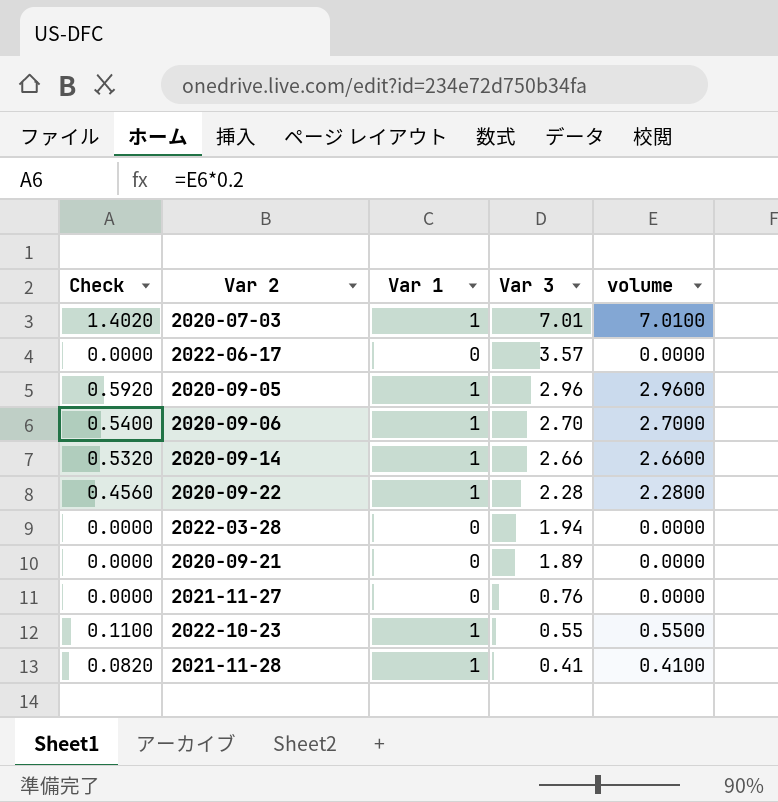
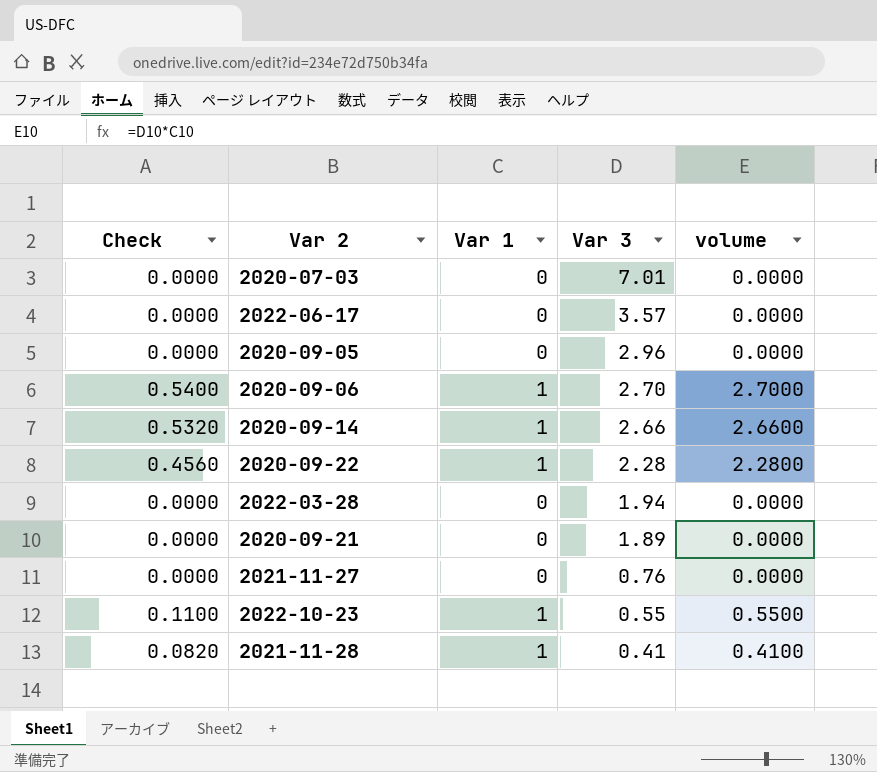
2020-07-03 | Check: 1.4020 -> 0.0000
2020-07-03 | Var 1: 1 -> 0
2020-07-03 | volume: 7.0100 -> 0.0000
2020-09-05 | Check: 0.5920 -> 0.0000
2020-09-05 | Var 1: 1 -> 0
2020-09-05 | volume: 2.9600 -> 0.0000

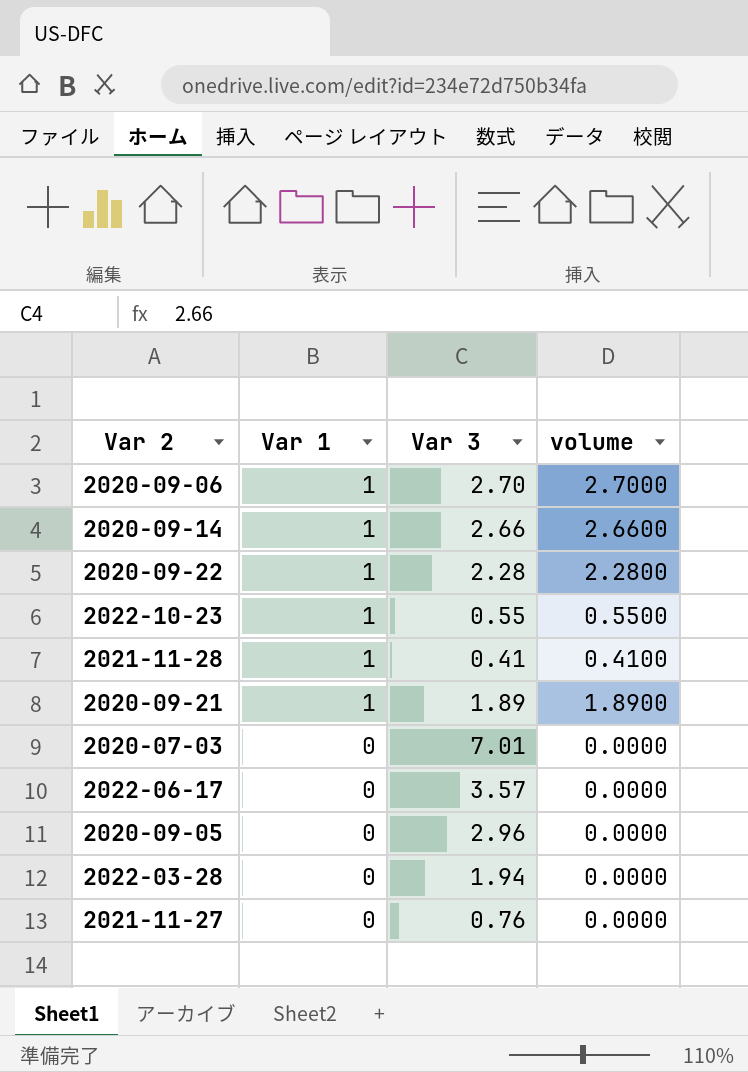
row order: Var 3 descending -> Var 1 descending
column Check | formula: [volume] * 0.2 -> none
2020-09-21 | Var 1: 0 -> 1
2020-09-21 | volume: 0.0000 -> 1.8900

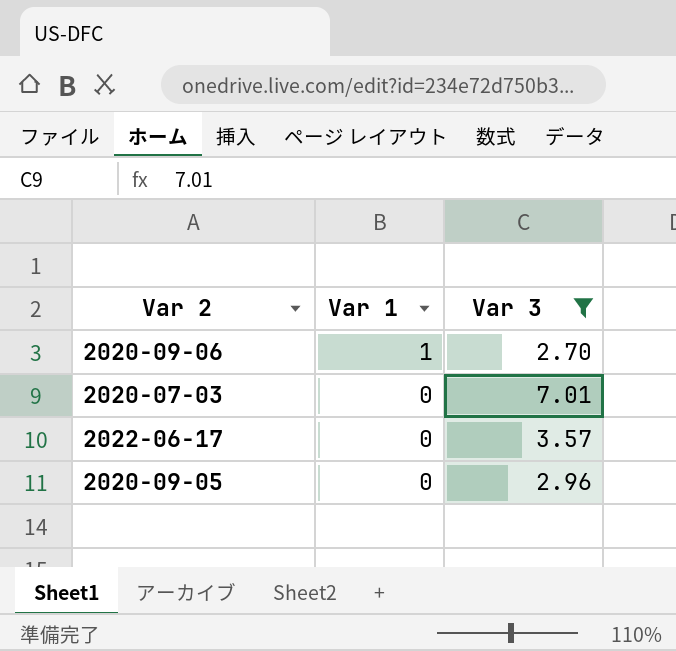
filter: none -> Var 3 >= 2.70
column volume | formula: [Var 1] * [Var 3] -> none

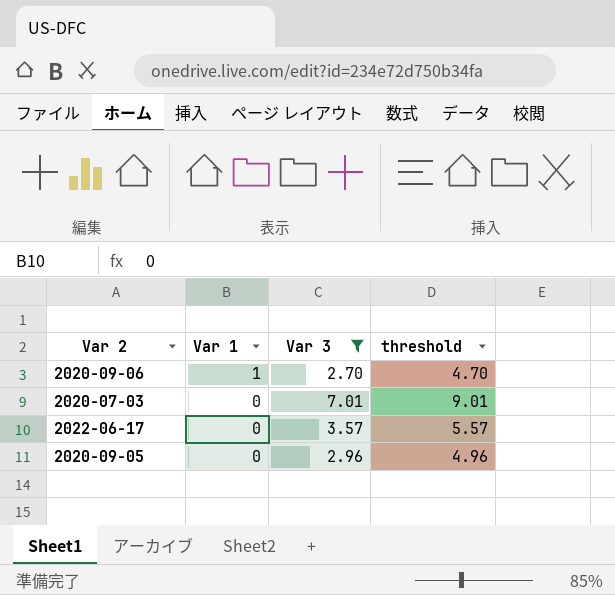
column threshold | formula: none -> [Var 3] + 2

